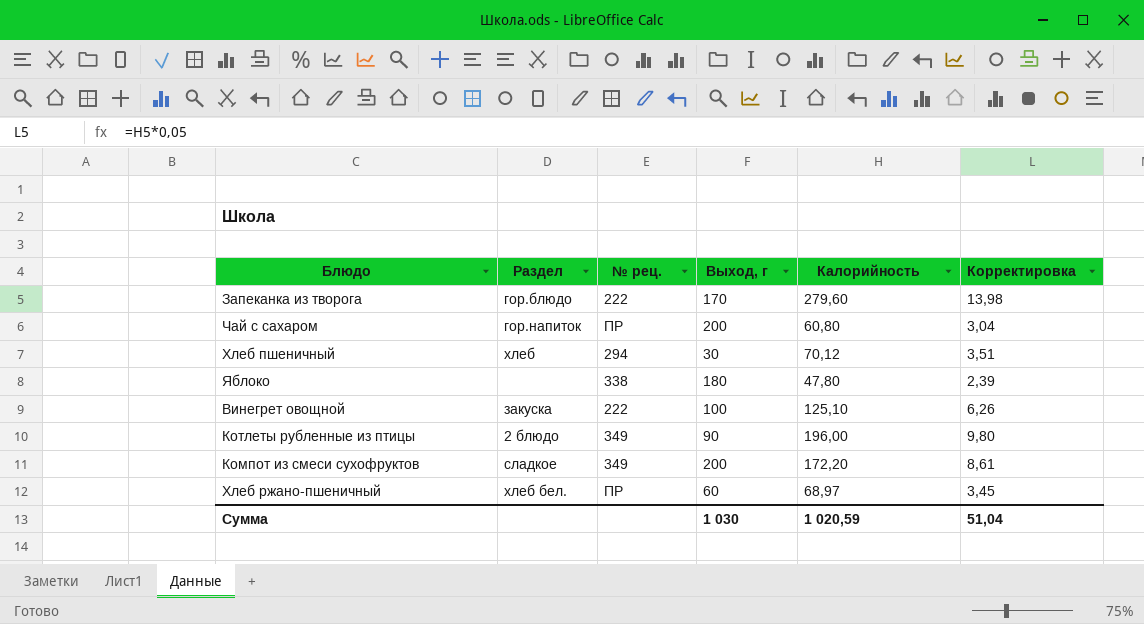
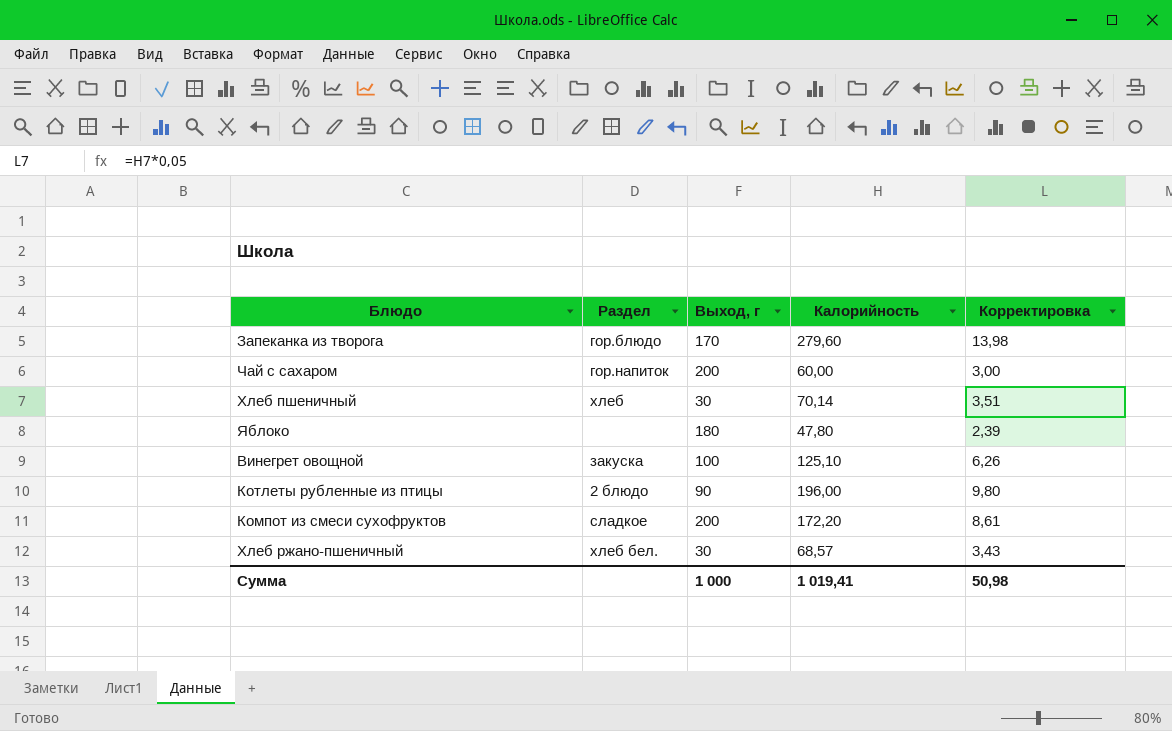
column № рец. | position: 3 -> none
Чай с сахаром | Калорийность: 60,80 -> 60,00
Чай с сахаром | Корректировка: 3,04 -> 3,00
Хлеб пшеничный | Калорийность: 70,12 -> 70,14
Хлеб ржано-пшеничный | Выход, г: 60 -> 30
Хлеб ржано-пшеничный | Калорийность: 68,97 -> 68,57
Хлеб ржано-пшеничный | Корректировка: 3,45 -> 3,43
Сумма | Выход, г: 1 030 -> 1 000
Сумма | Калорийность: 1 020,59 -> 1 019,41
Сумма | Корректировка: 51,04 -> 50,98

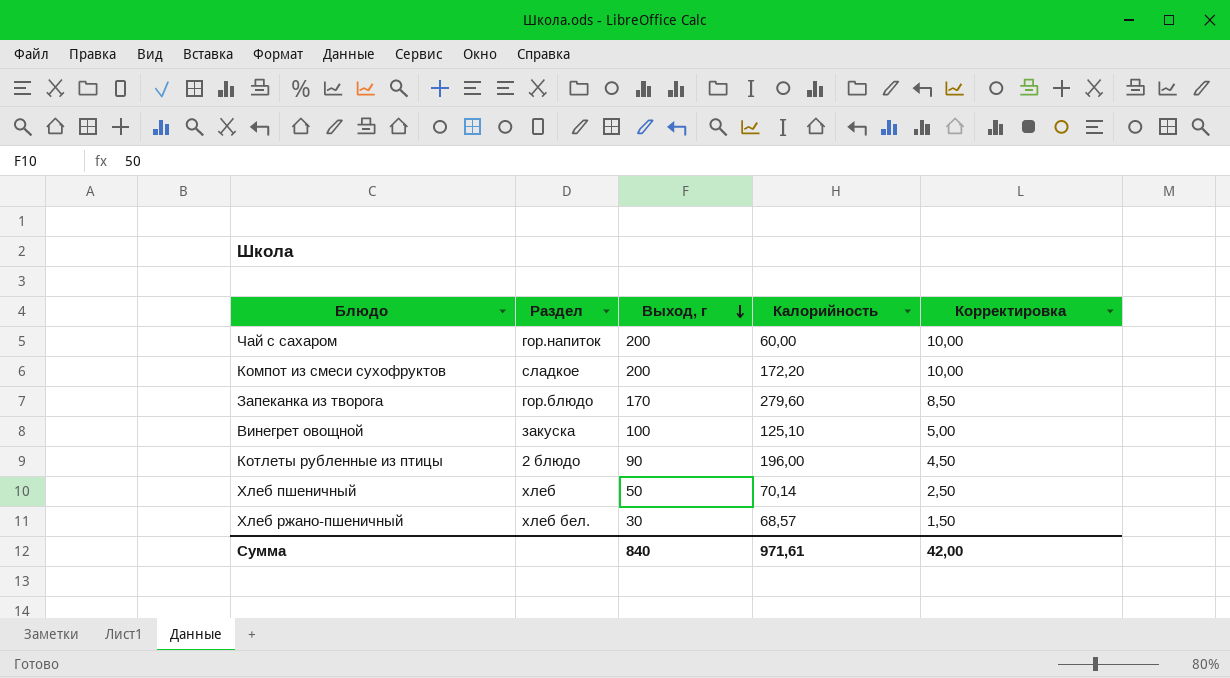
row order: none -> Выход, г descending
column Корректировка | formula: [Калорийность] * 0,05 -> [Выход, г] * 0,05
row Яблоко: none | 180 | 47,80 | 2,39 -> none
Хлеб пшеничный | Выход, г: 30 -> 50
Сумма | Выход, г: 1 000 -> 840
Сумма | Калорийность: 1 019,41 -> 971,61
Сумма | Корректировка: 50,98 -> 42,00

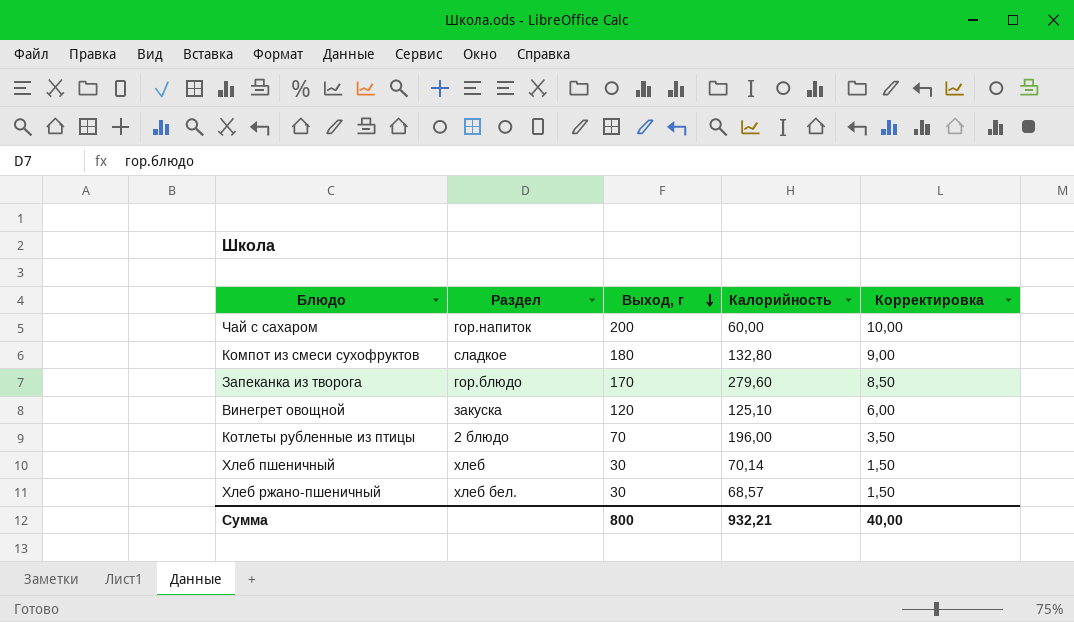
Компот из смеси сухофруктов | Выход, г: 200 -> 180
Компот из смеси сухофруктов | Калорийность: 172,20 -> 132,80
Компот из смеси сухофруктов | Корректировка: 10,00 -> 9,00
Винегрет овощной | Выход, г: 100 -> 120
Винегрет овощной | Корректировка: 5,00 -> 6,00
Котлеты рубленные из птицы | Выход, г: 90 -> 70
Котлеты рубленные из птицы | Корректировка: 4,50 -> 3,50
Хлеб пшеничный | Выход, г: 50 -> 30
Хлеб пшеничный | Корректировка: 2,50 -> 1,50
Сумма | Выход, г: 840 -> 800
Сумма | Калорийность: 971,61 -> 932,21
Сумма | Корректировка: 42,00 -> 40,00

